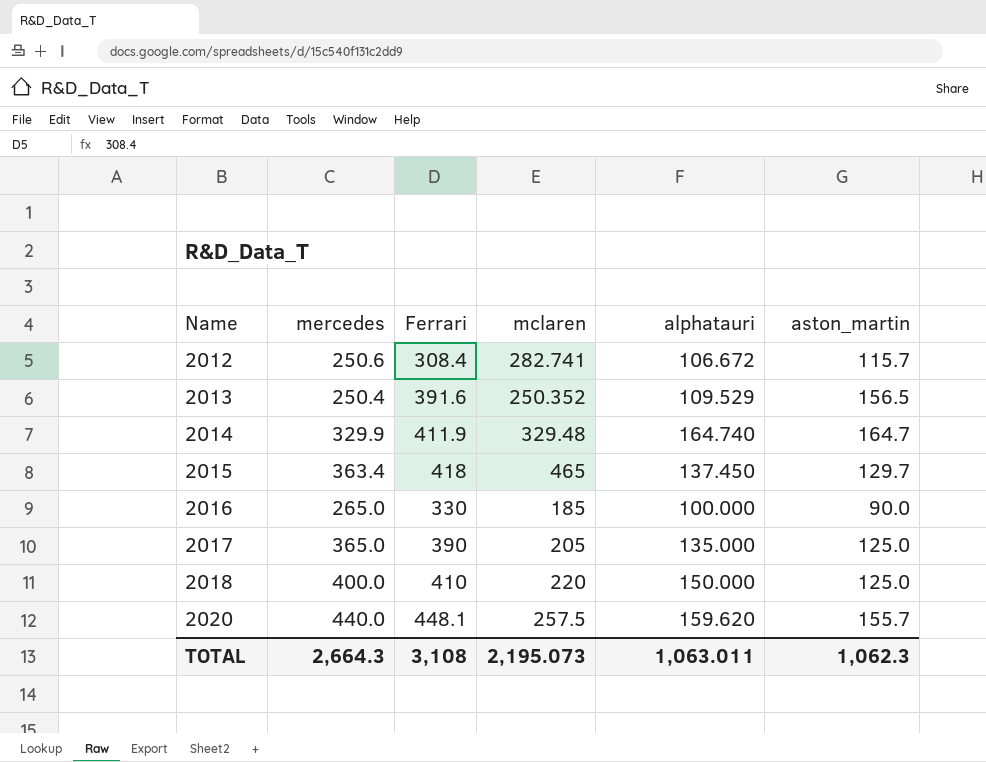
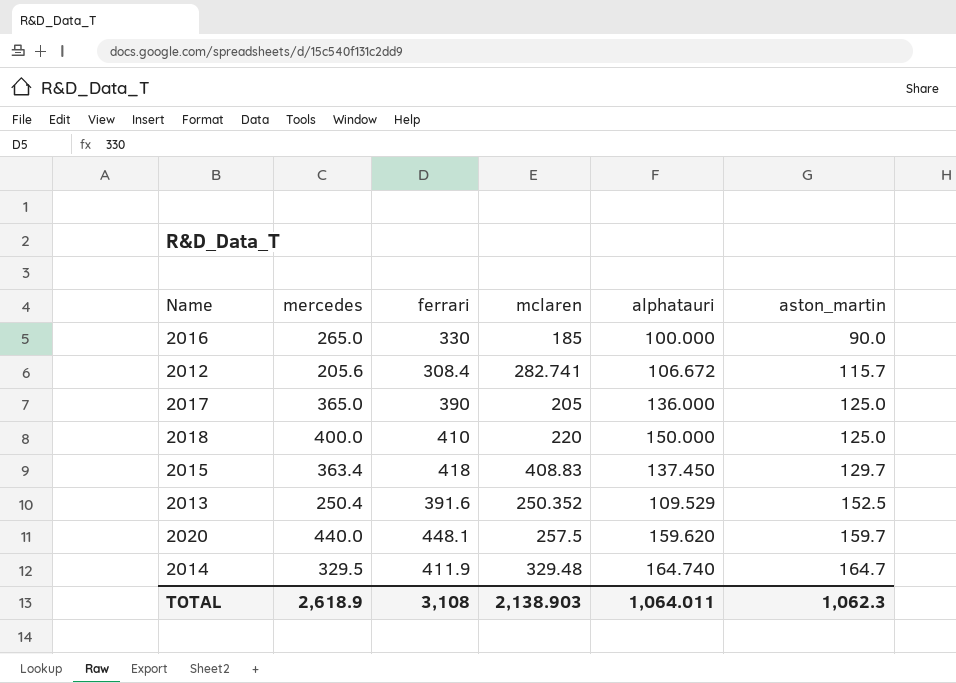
row order: Name ascending -> aston_martin ascending
column name: Ferrari -> ferrari
2012 | mercedes: 250.6 -> 205.6
2017 | alphatauri: 135.000 -> 136.000
2015 | mclaren: 465 -> 408.83
2013 | aston_martin: 156.5 -> 152.5
2020 | aston_martin: 155.7 -> 159.7
2014 | mercedes: 329.9 -> 329.5
TOTAL | mercedes: 2,664.3 -> 2,618.9
TOTAL | mclaren: 2,195.073 -> 2,138.903
TOTAL | alphatauri: 1,063.011 -> 1,064.011

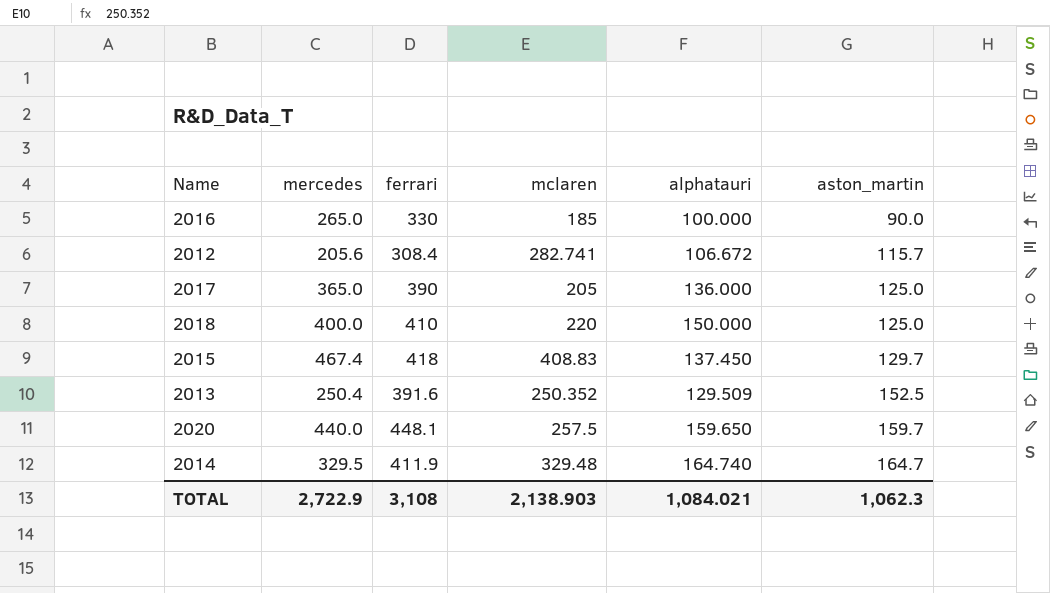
2015 | mercedes: 363.4 -> 467.4
2013 | alphatauri: 109.529 -> 129.509
2020 | alphatauri: 159.620 -> 159.650
TOTAL | mercedes: 2,618.9 -> 2,722.9
TOTAL | alphatauri: 1,064.011 -> 1,084.021

